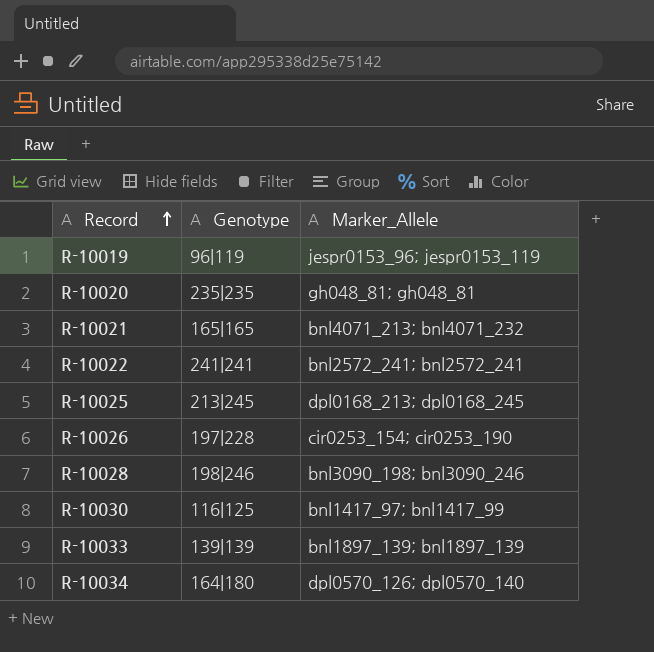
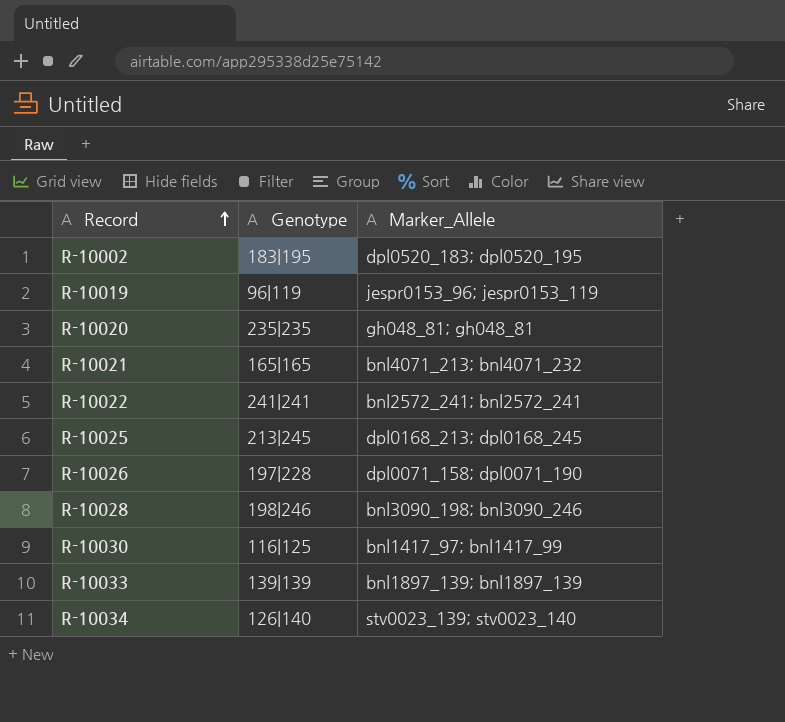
row R-10002: none -> 183|195 | dpl0520_183; dpl0520_195
R-10026 | Marker_Allele: cir0253_154; cir0253_190 -> dpl0071_158; dpl0071_190
R-10034 | Genotype: 164|180 -> 126|140
R-10034 | Marker_Allele: dpl0570_126; dpl0570_140 -> stv0023_139; stv0023_140

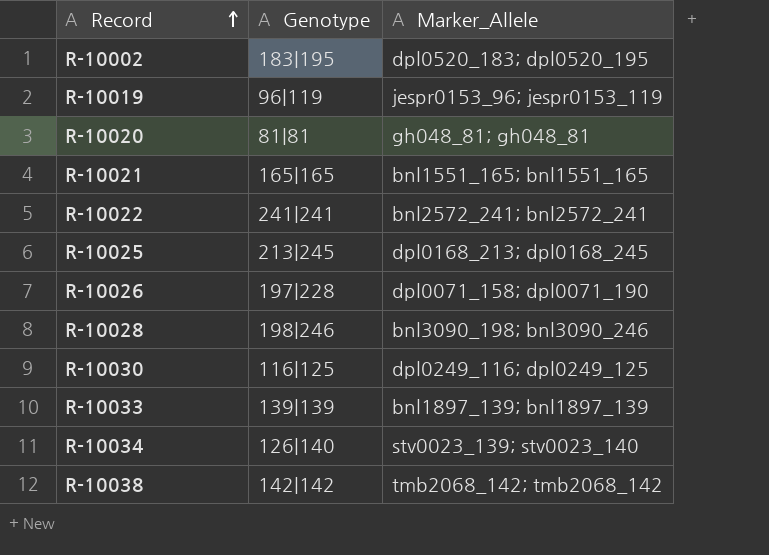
R-10020 | Genotype: 235|235 -> 81|81
R-10021 | Marker_Allele: bnl4071_213; bnl4071_232 -> bnl1551_165; bnl1551_165
R-10030 | Marker_Allele: bnl1417_97; bnl1417_99 -> dpl0249_116; dpl0249_125
row R-10038: none -> 142|142 | tmb2068_142; tmb2068_142

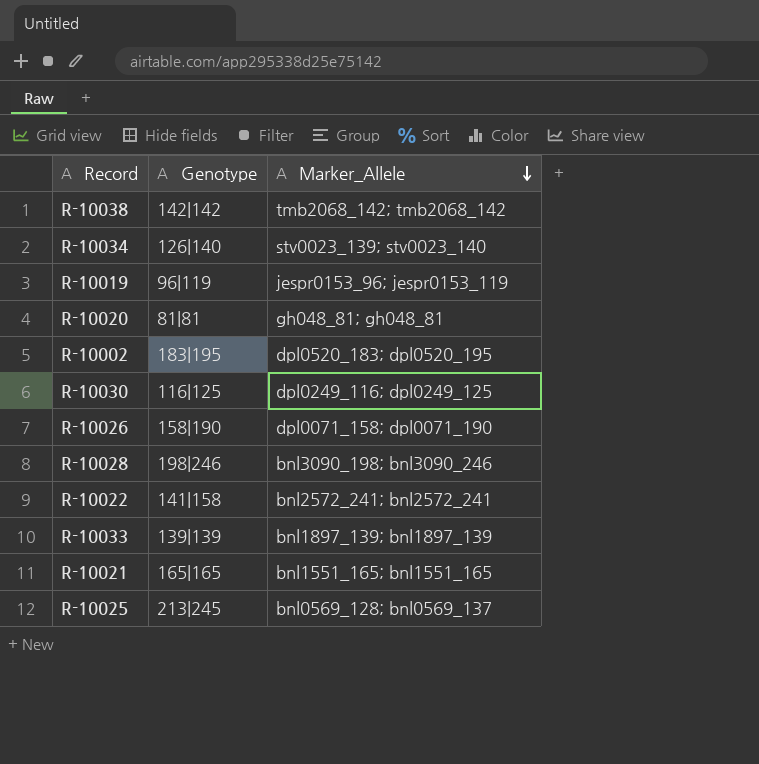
row order: Record ascending -> Marker_Allele descending
R-10026 | Genotype: 197|228 -> 158|190
R-10022 | Genotype: 241|241 -> 141|158
R-10025 | Marker_Allele: dpl0168_213; dpl0168_245 -> bnl0569_128; bnl0569_137

